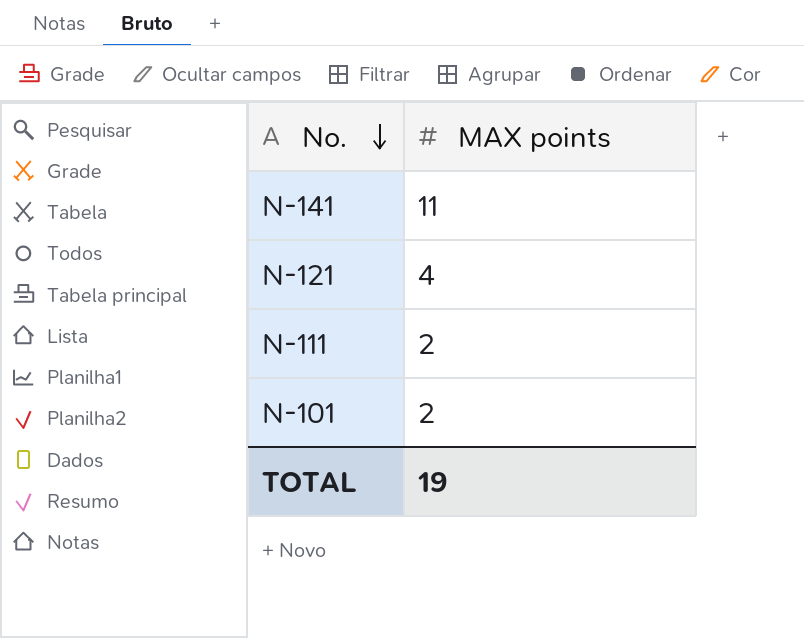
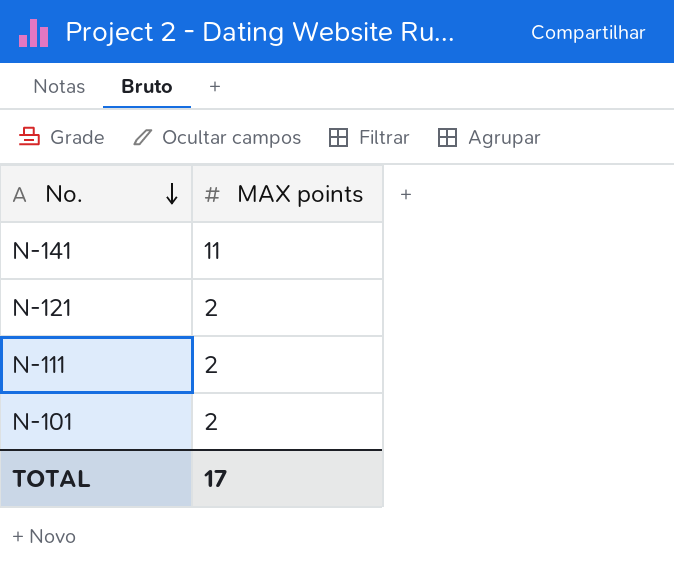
N-121 | MAX points: 4 -> 2
TOTAL | MAX points: 19 -> 17

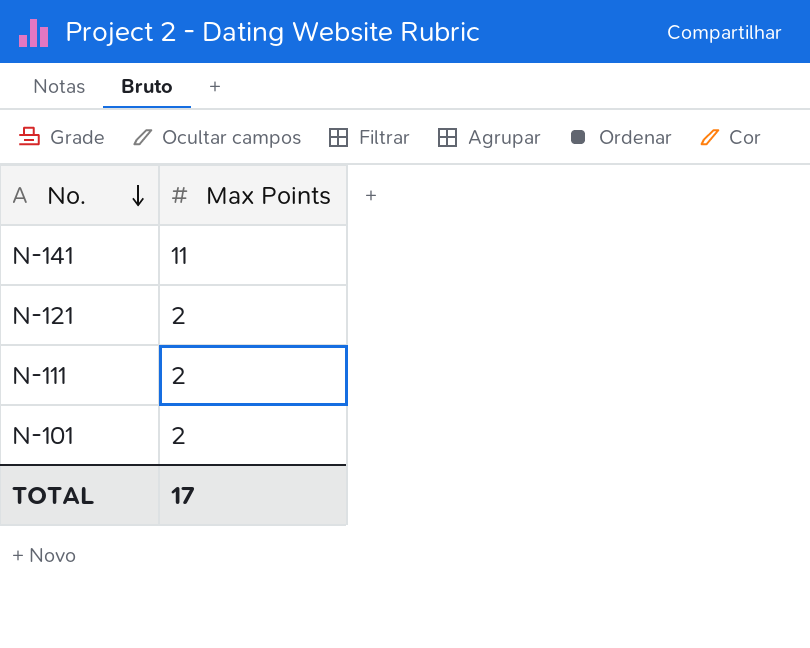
column name: MAX points -> Max Points

